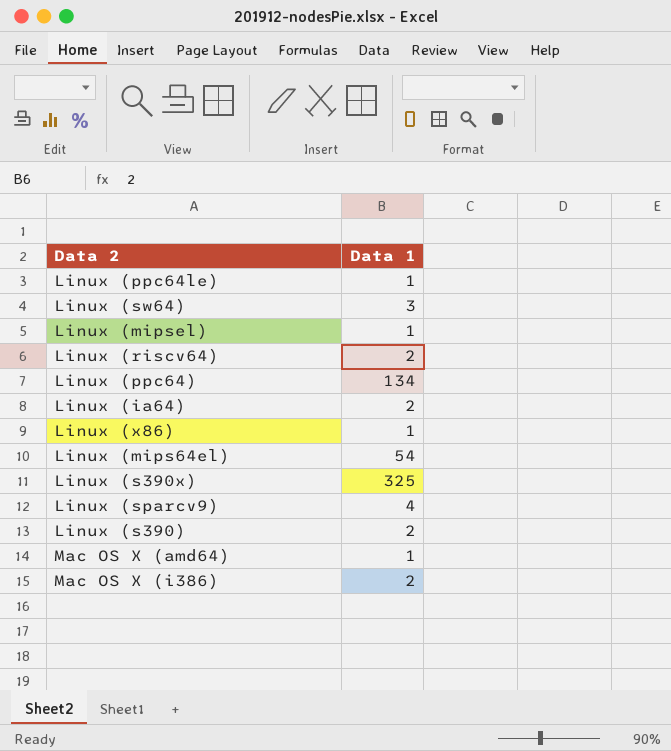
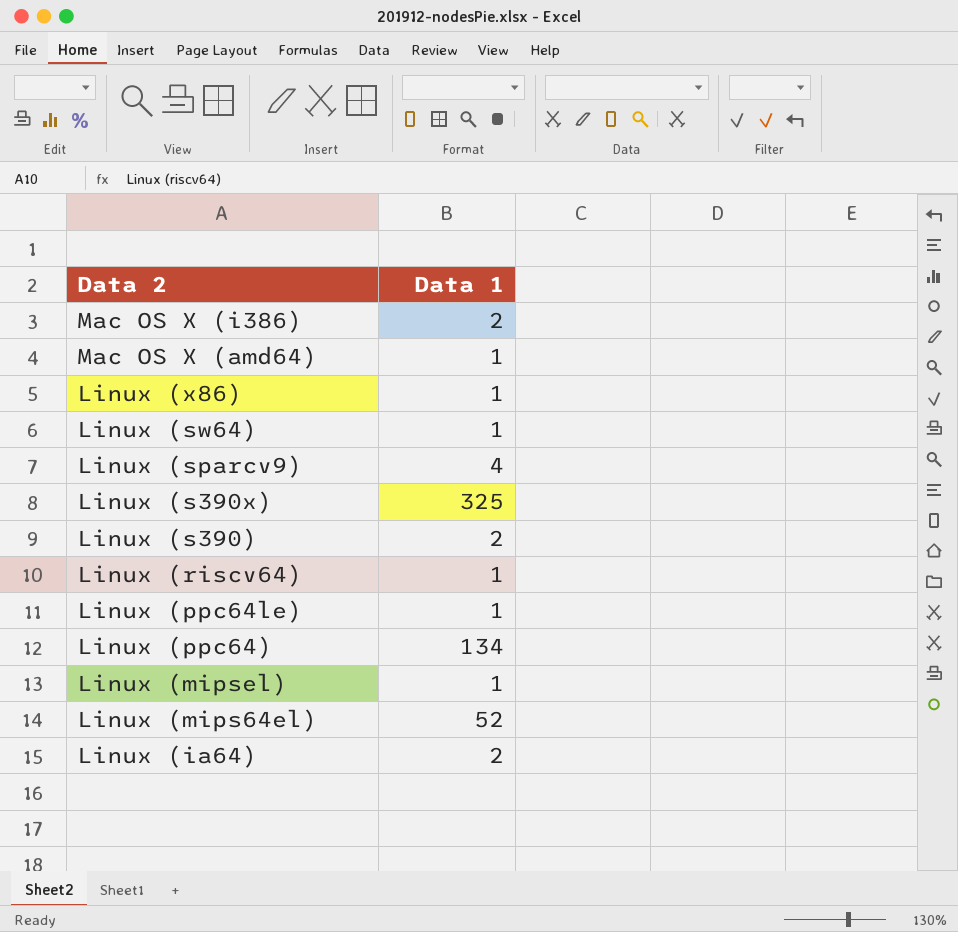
row order: none -> Data 2 descending
Linux (sw64) | Data 1: 3 -> 1
Linux (riscv64) | Data 1: 2 -> 1
Linux (mips64el) | Data 1: 54 -> 52

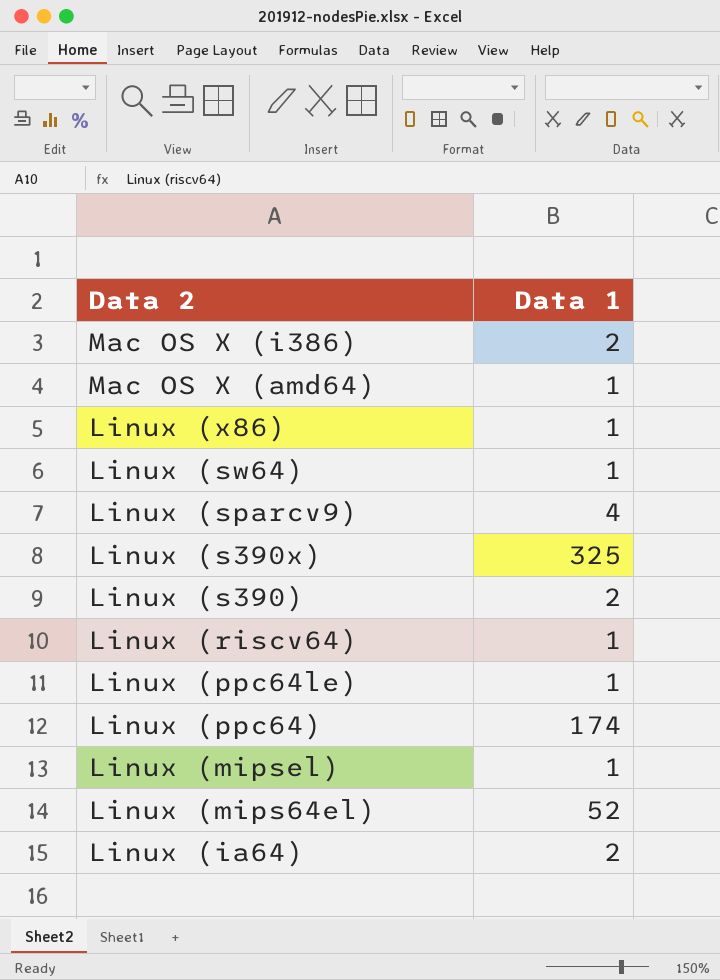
Linux (ppc64) | Data 1: 134 -> 174

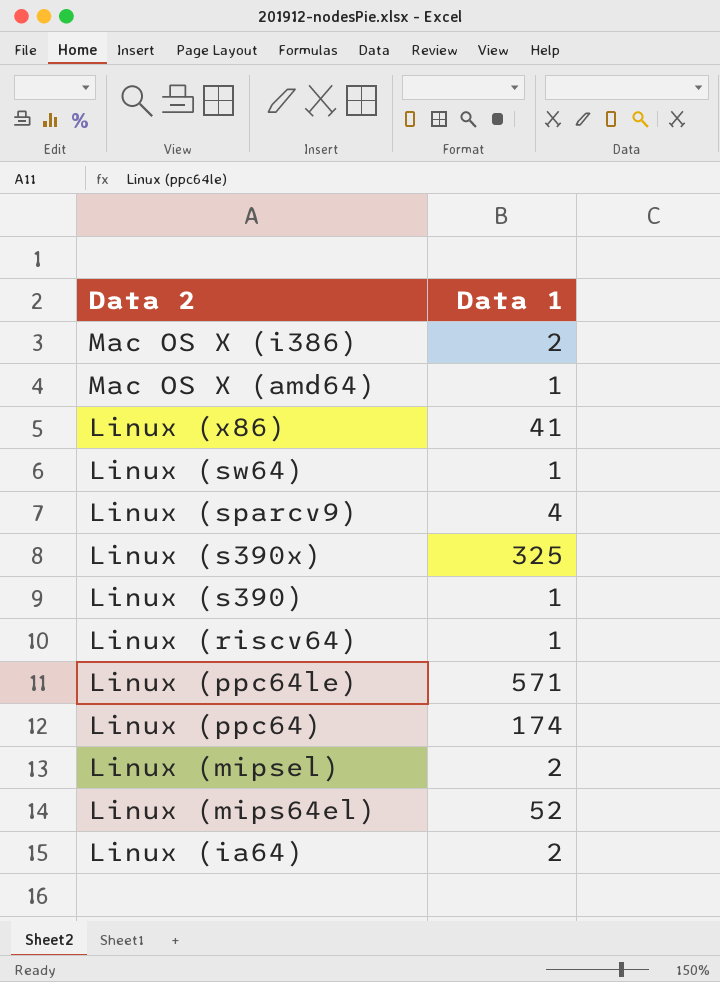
Linux (x86) | Data 1: 1 -> 41
Linux (s390) | Data 1: 2 -> 1
Linux (ppc64le) | Data 1: 1 -> 571
Linux (mipsel) | Data 1: 1 -> 2

